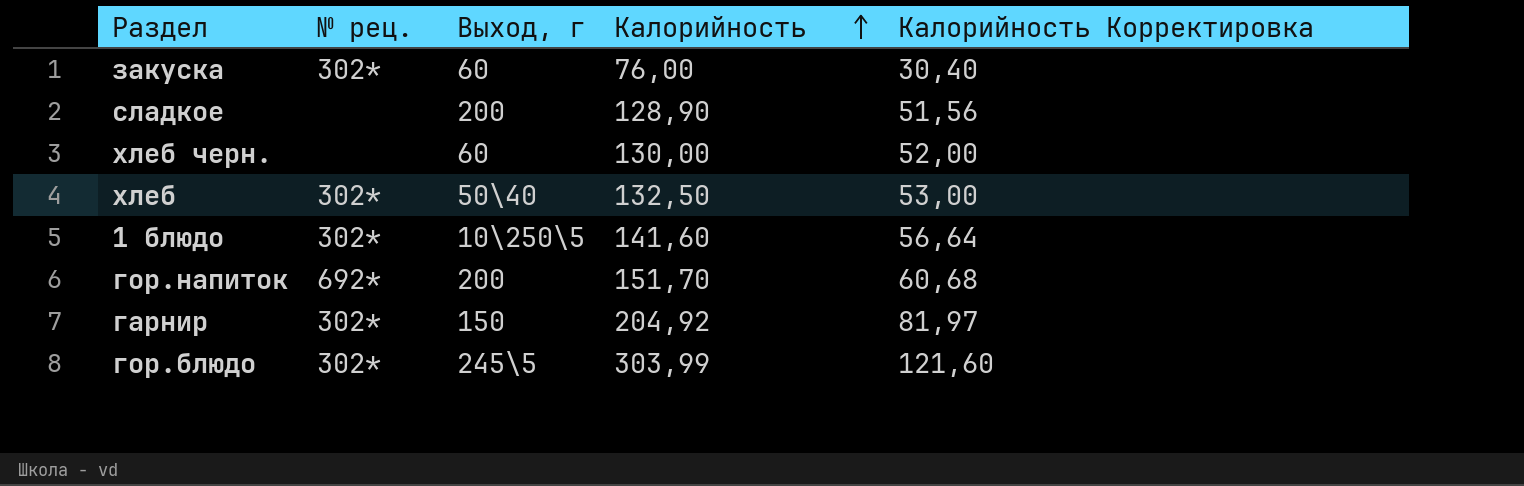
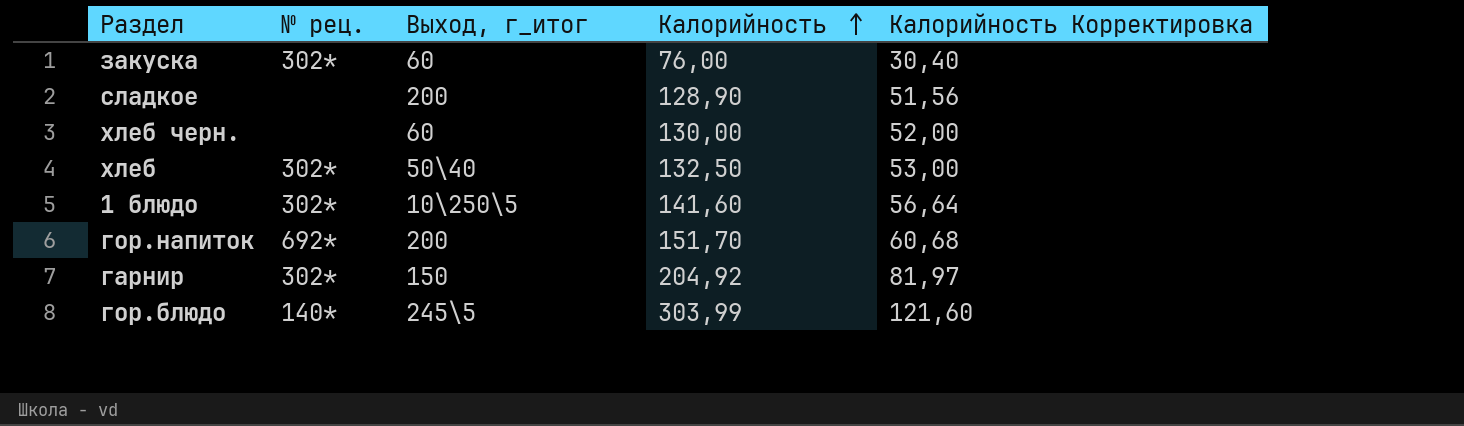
column name: Выход, г -> Выход, г_итог
гор.блюдо | № рец.: 302* -> 140*

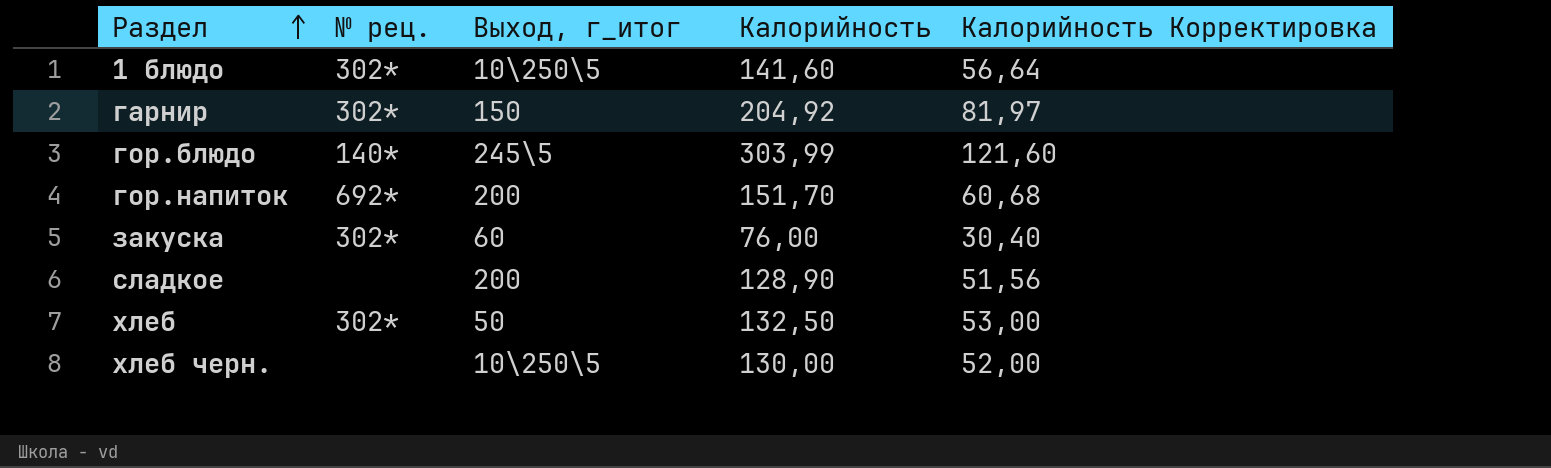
row order: Калорийность ascending -> Раздел ascending
хлеб | Выход, г_итог: 50\40 -> 50
хлеб черн. | Выход, г_итог: 60 -> 10\250\5

